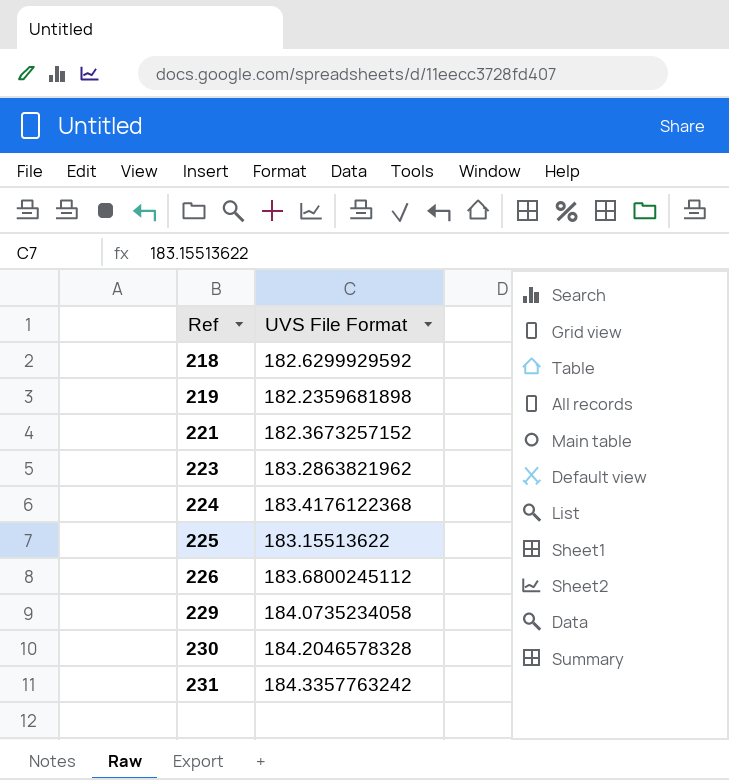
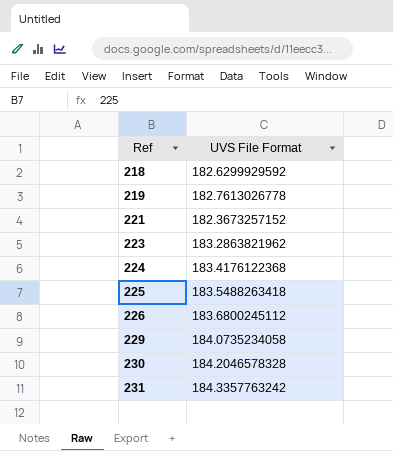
219 | UVS File Format: 182.2359681898 -> 182.7613026778
225 | UVS File Format: 183.15513622 -> 183.5488263418

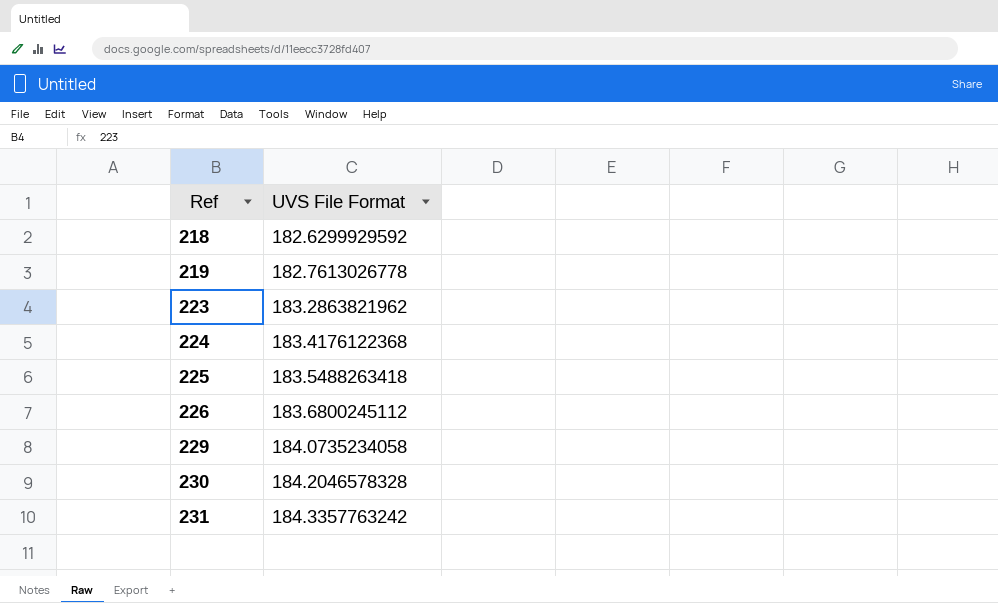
row 221: 182.3673257152 -> none

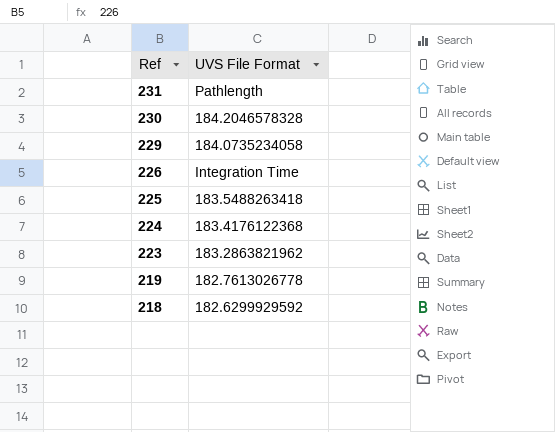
row order: Ref ascending -> Ref descending
231 | UVS File Format: 184.3357763242 -> Pathlength
226 | UVS File Format: 183.6800245112 -> Integration Time

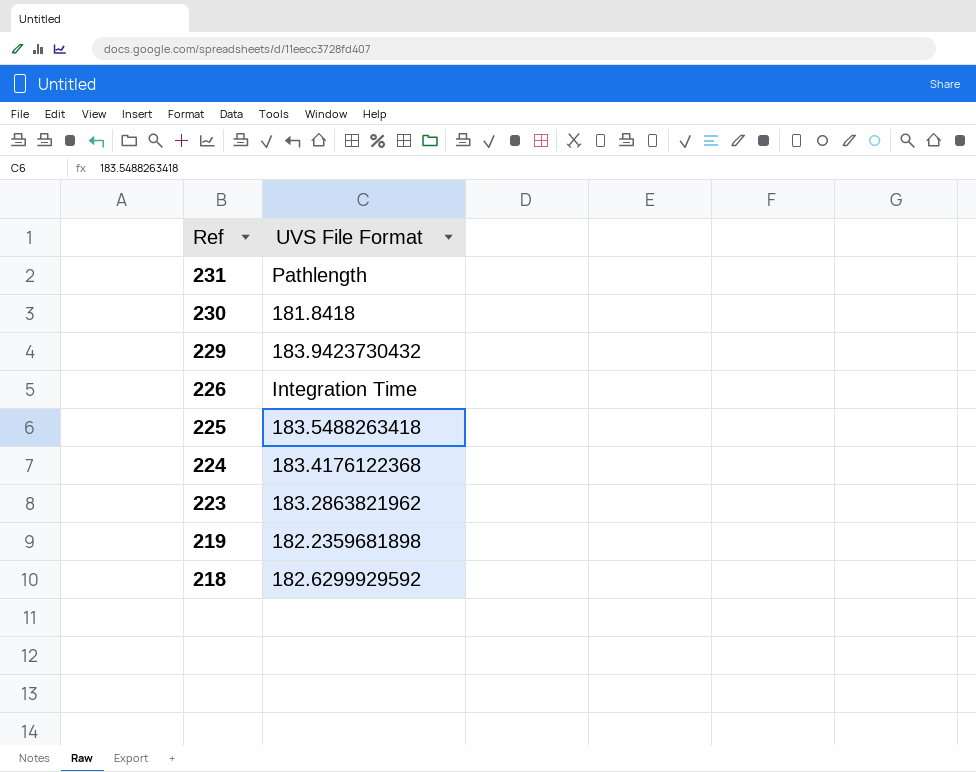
230 | UVS File Format: 184.2046578328 -> 181.8418
229 | UVS File Format: 184.0735234058 -> 183.9423730432
219 | UVS File Format: 182.7613026778 -> 182.2359681898

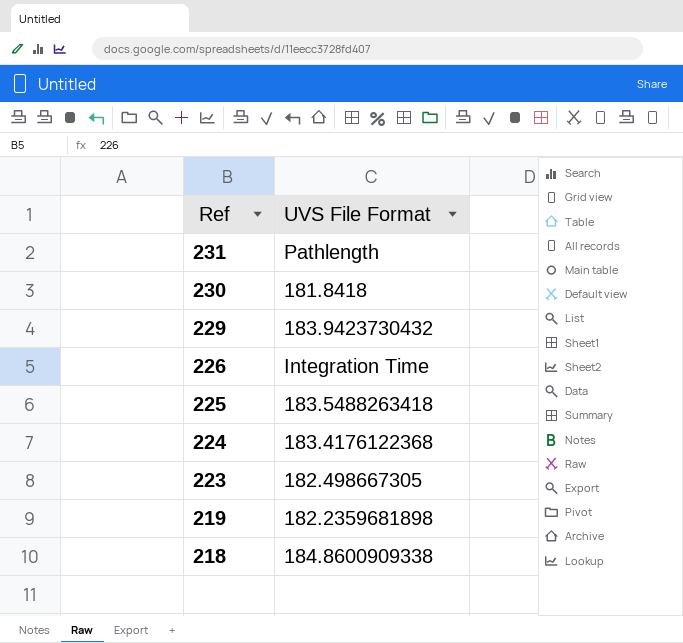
223 | UVS File Format: 183.2863821962 -> 182.498667305
218 | UVS File Format: 182.6299929592 -> 184.8600909338

